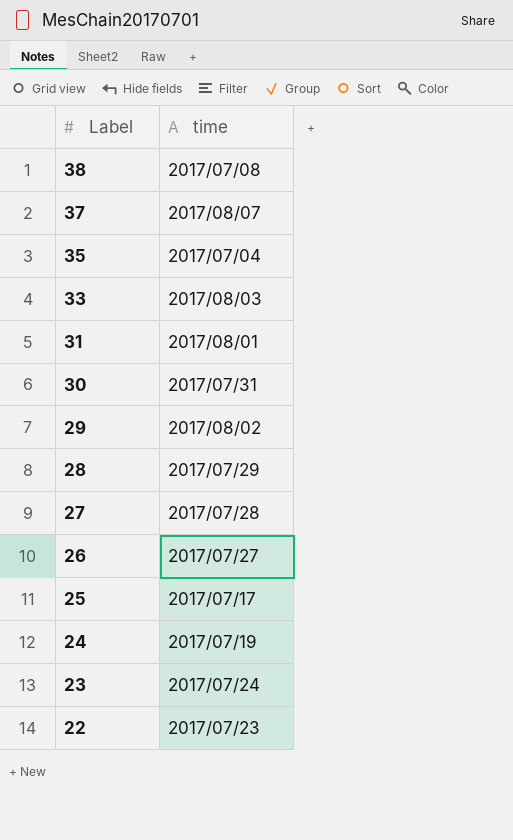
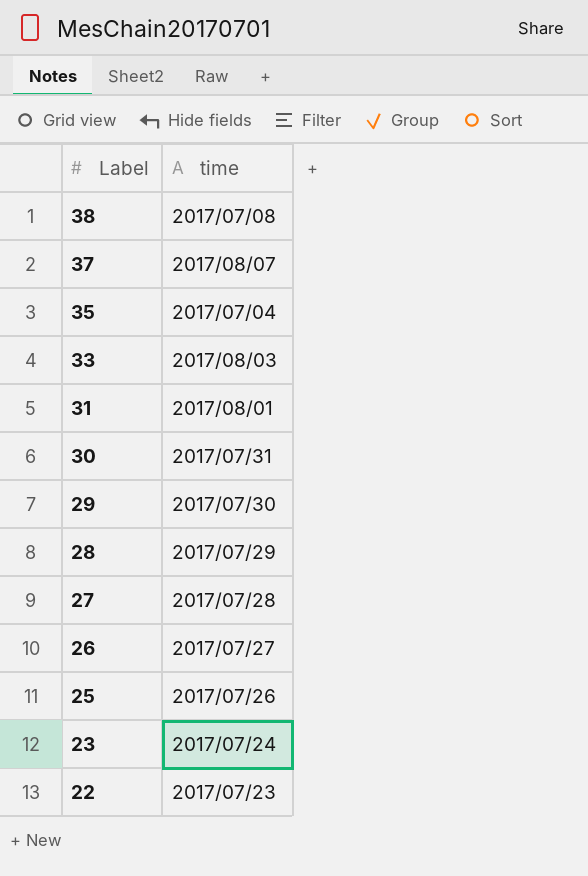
row 24: 2017/07/19 -> none
29 | time: 2017/08/02 -> 2017/07/30
25 | time: 2017/07/17 -> 2017/07/26

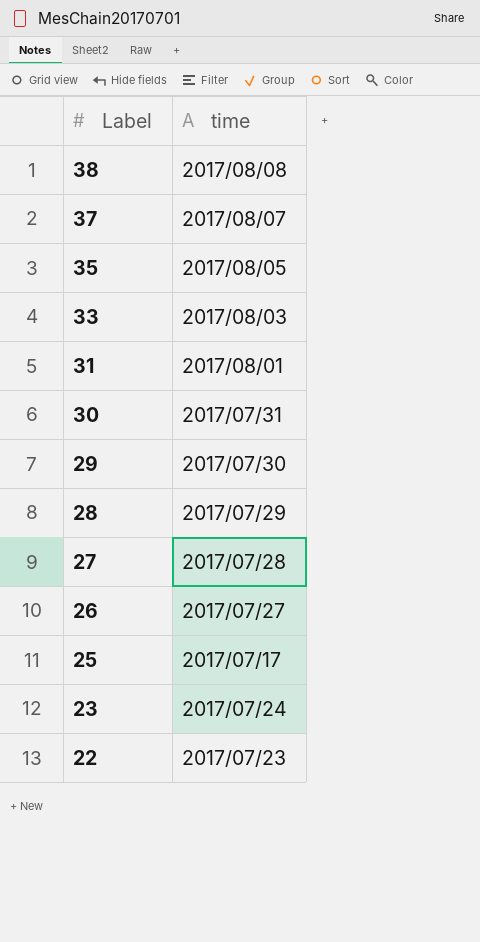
38 | time: 2017/07/08 -> 2017/08/08
35 | time: 2017/07/04 -> 2017/08/05
25 | time: 2017/07/26 -> 2017/07/17

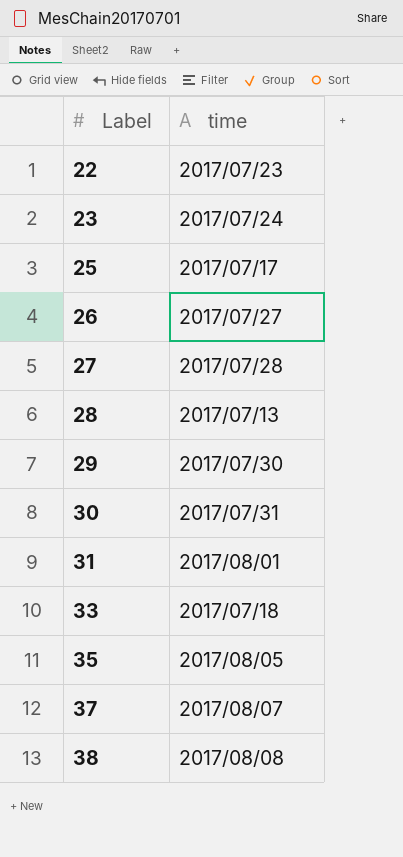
row order: Label descending -> Label ascending
28 | time: 2017/07/29 -> 2017/07/13
33 | time: 2017/08/03 -> 2017/07/18

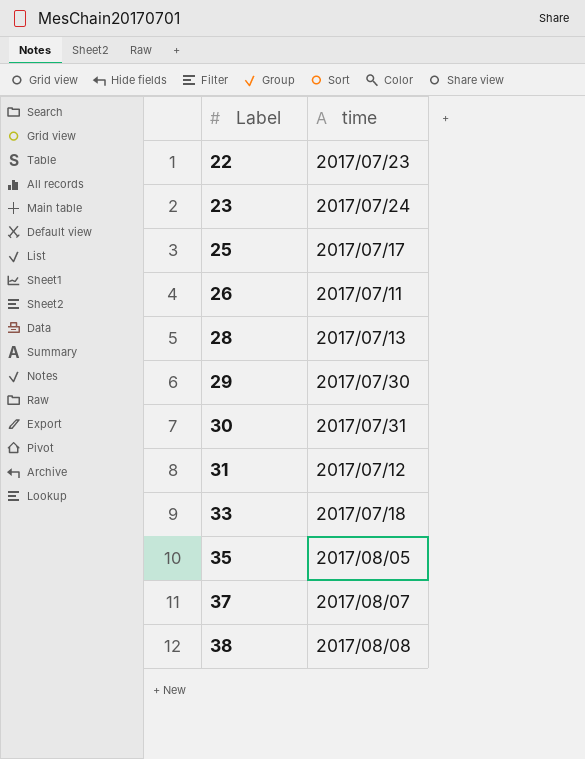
row 27: 2017/07/28 -> none
26 | time: 2017/07/27 -> 2017/07/11
31 | time: 2017/08/01 -> 2017/07/12

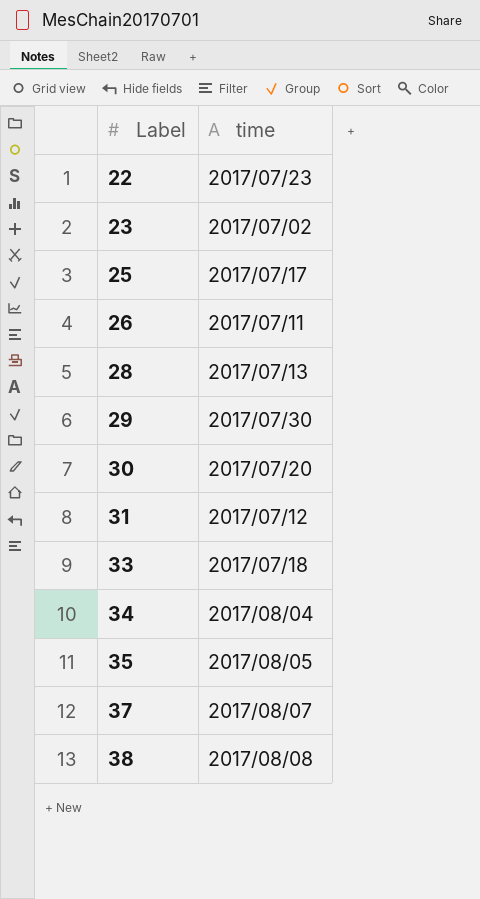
23 | time: 2017/07/24 -> 2017/07/02
30 | time: 2017/07/31 -> 2017/07/20
row 34: none -> 2017/08/04

